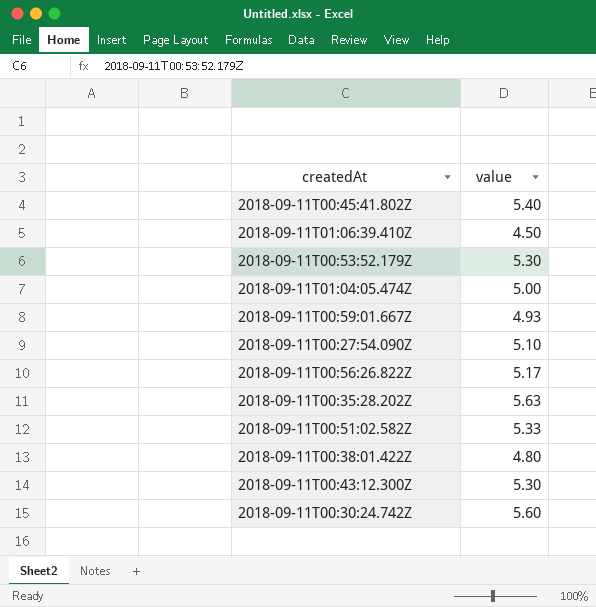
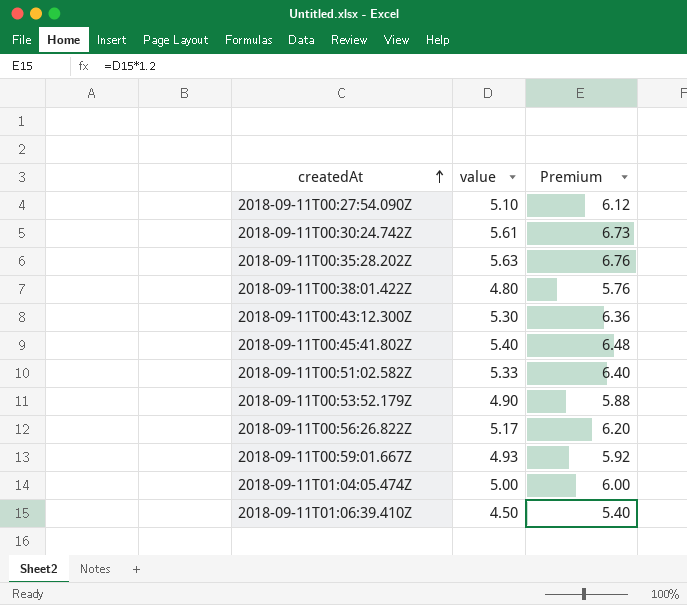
row order: none -> createdAt ascending
column Premium | formula: none -> [value] * 1.2
2018-09-11T00:30:24.742Z | value: 5.60 -> 5.61
2018-09-11T00:53:52.179Z | value: 5.30 -> 4.90

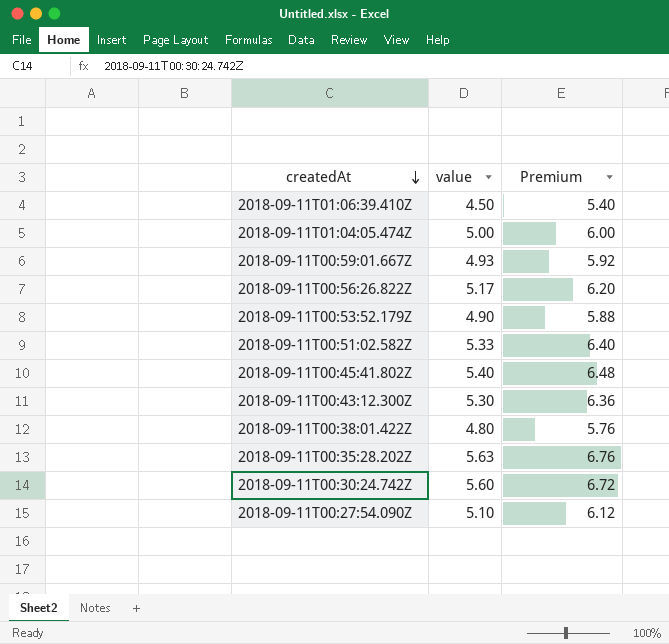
row order: createdAt ascending -> createdAt descending
2018-09-11T00:30:24.742Z | value: 5.61 -> 5.60
2018-09-11T00:30:24.742Z | Premium: 6.73 -> 6.72

